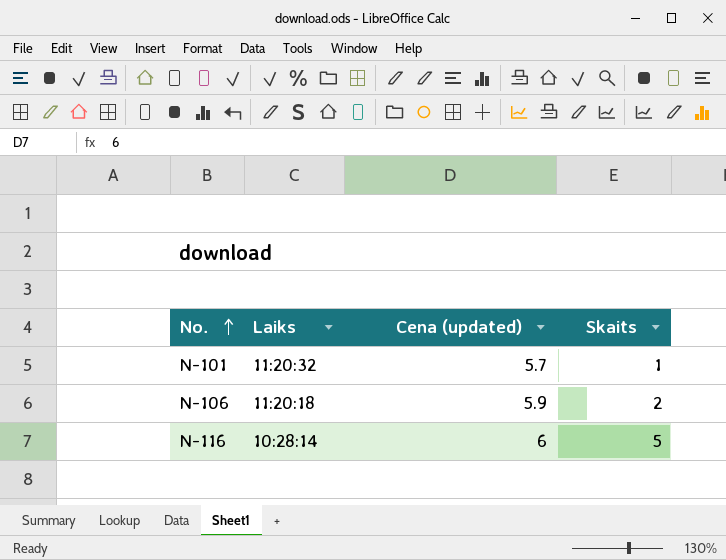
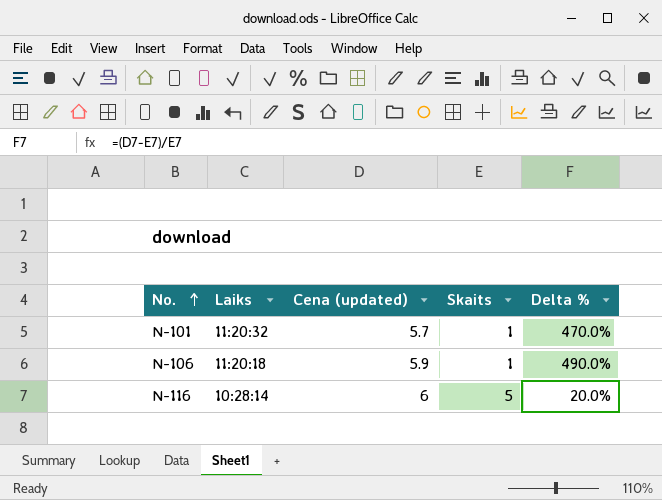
column Delta % | formula: none -> ([Cena (updated)] - [Skaits]) / [Skaits]
N-106 | Skaits: 2 -> 1

